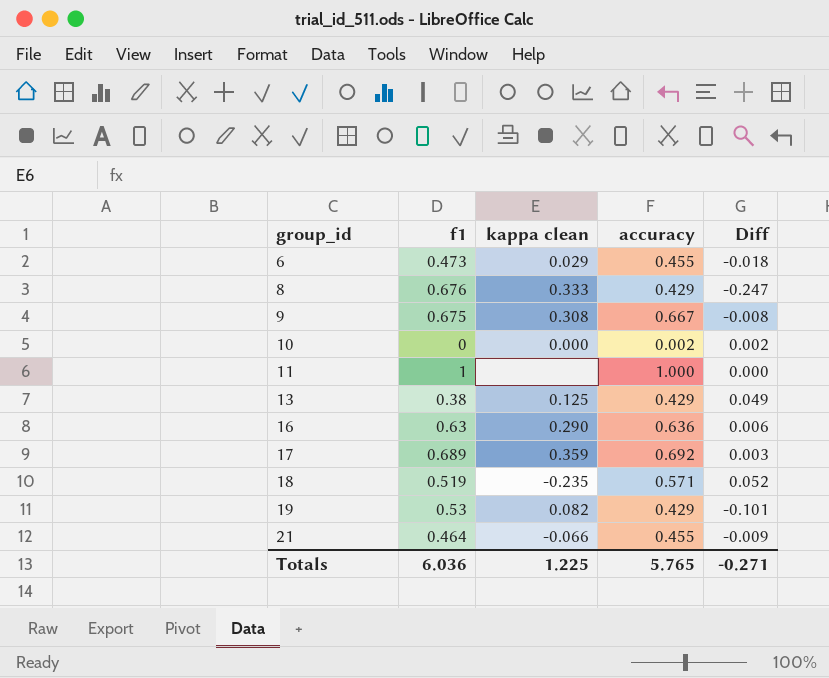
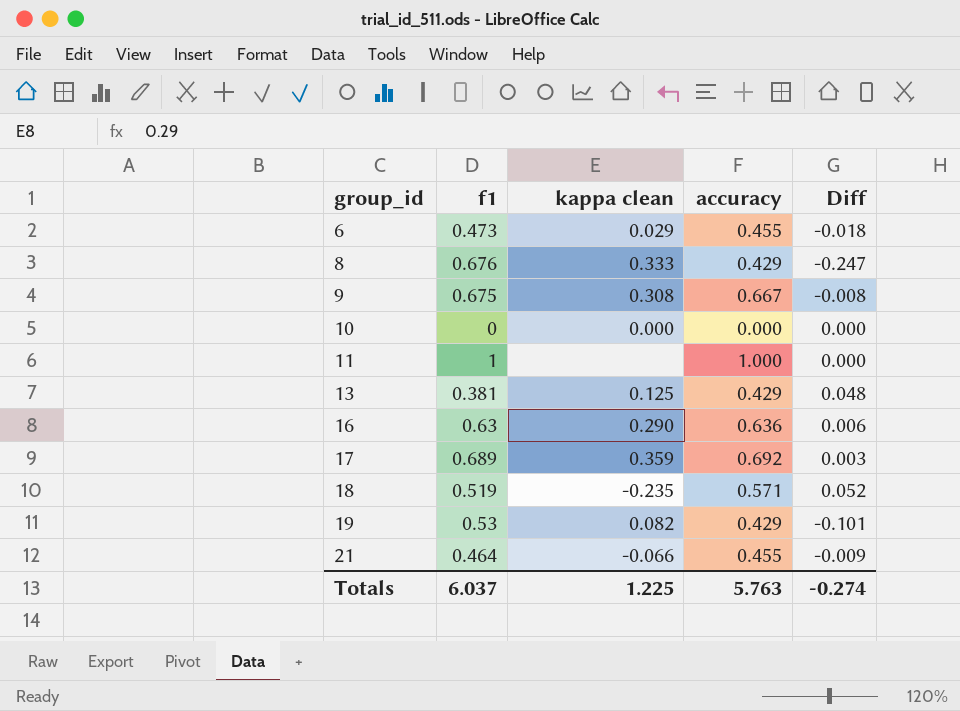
10 | accuracy: 0.002 -> 0.000
10 | Diff: 0.002 -> 0.000
13 | f1: 0.38 -> 0.381
13 | Diff: 0.049 -> 0.048
Totals | f1: 6.036 -> 6.037
Totals | accuracy: 5.765 -> 5.763
Totals | Diff: -0.271 -> -0.274

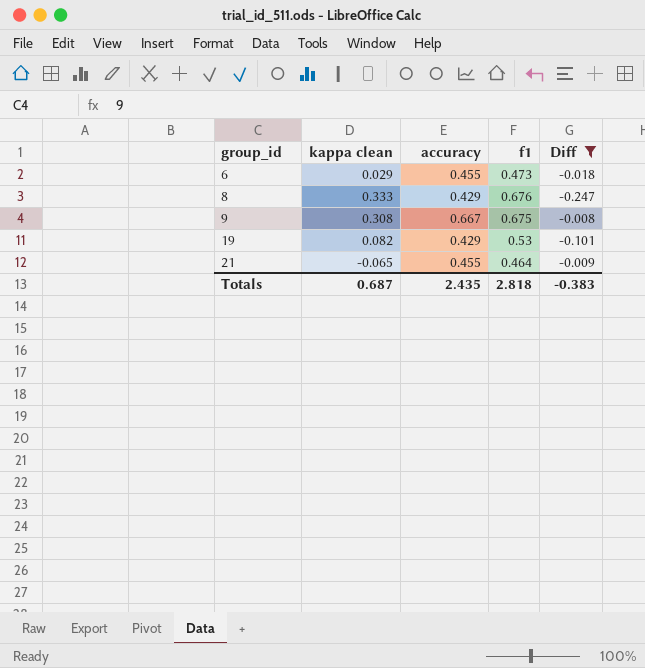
filter: none -> Diff <= -0.008
column f1 | position: 2 -> 4
21 | kappa clean: -0.066 -> -0.065
Totals | kappa clean: 1.225 -> 0.687
Totals | accuracy: 5.763 -> 2.435
Totals | f1: 6.037 -> 2.818
Totals | Diff: -0.274 -> -0.383

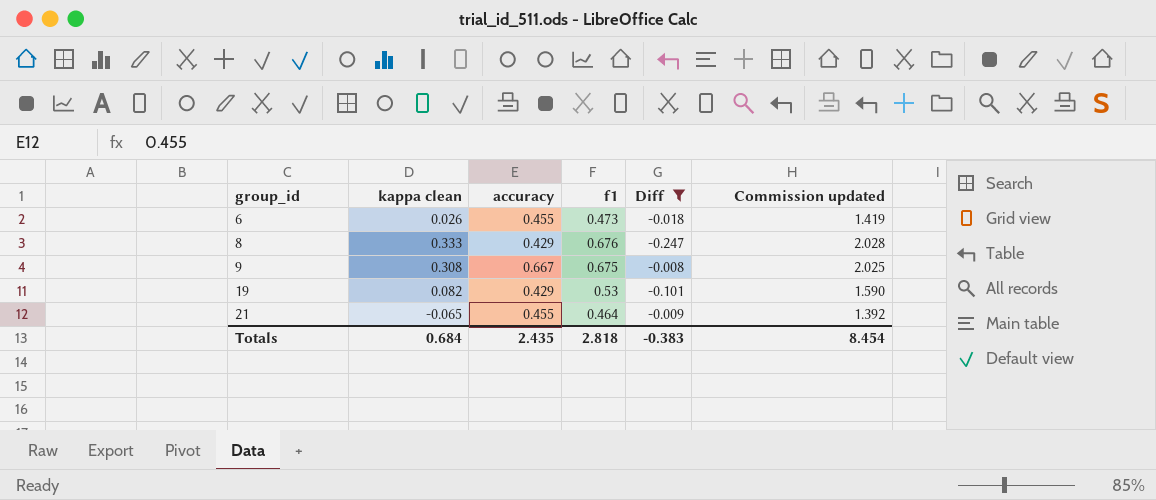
column Commission updated | formula: none -> [f1] * 3
6 | kappa clean: 0.029 -> 0.026
Totals | kappa clean: 0.687 -> 0.684

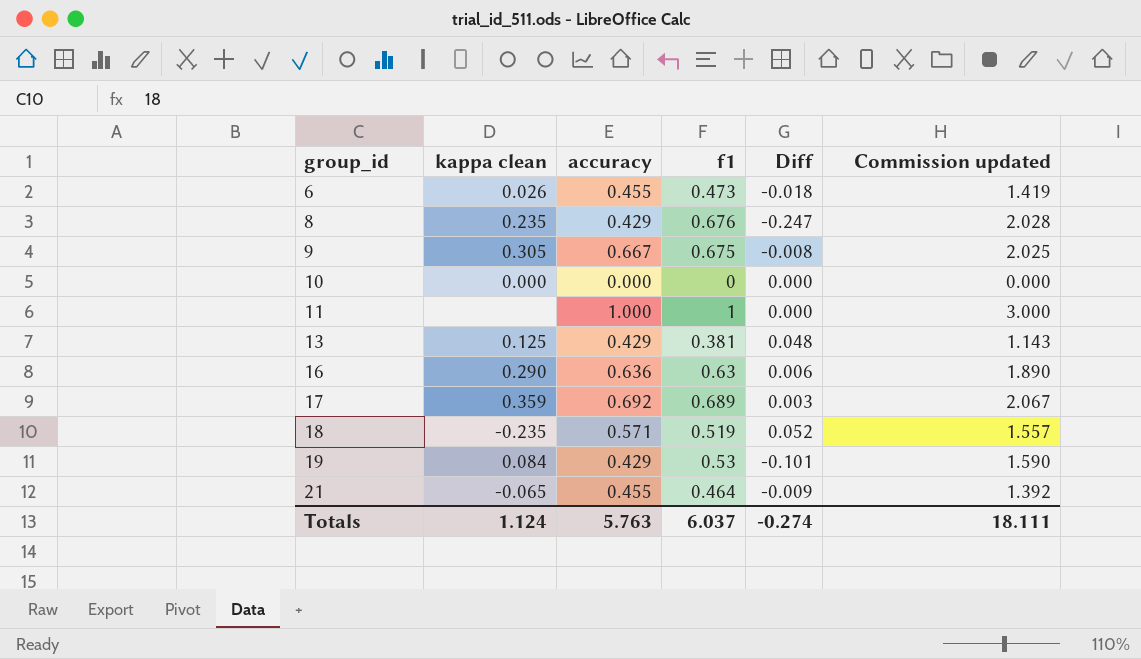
filter: Diff <= -0.008 -> none
8 | kappa clean: 0.333 -> 0.235
9 | kappa clean: 0.308 -> 0.305
19 | kappa clean: 0.082 -> 0.084
Totals | kappa clean: 0.684 -> 1.124
Totals | accuracy: 2.435 -> 5.763
Totals | f1: 2.818 -> 6.037
Totals | Diff: -0.383 -> -0.274
Totals | Commission updated: 8.454 -> 18.111

